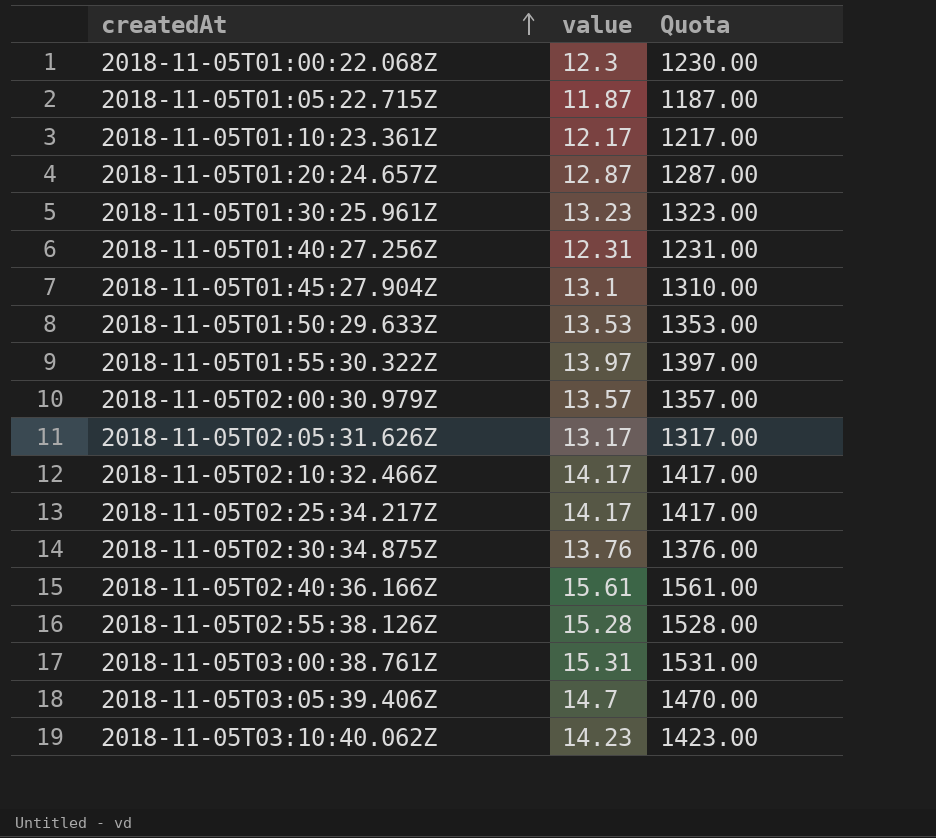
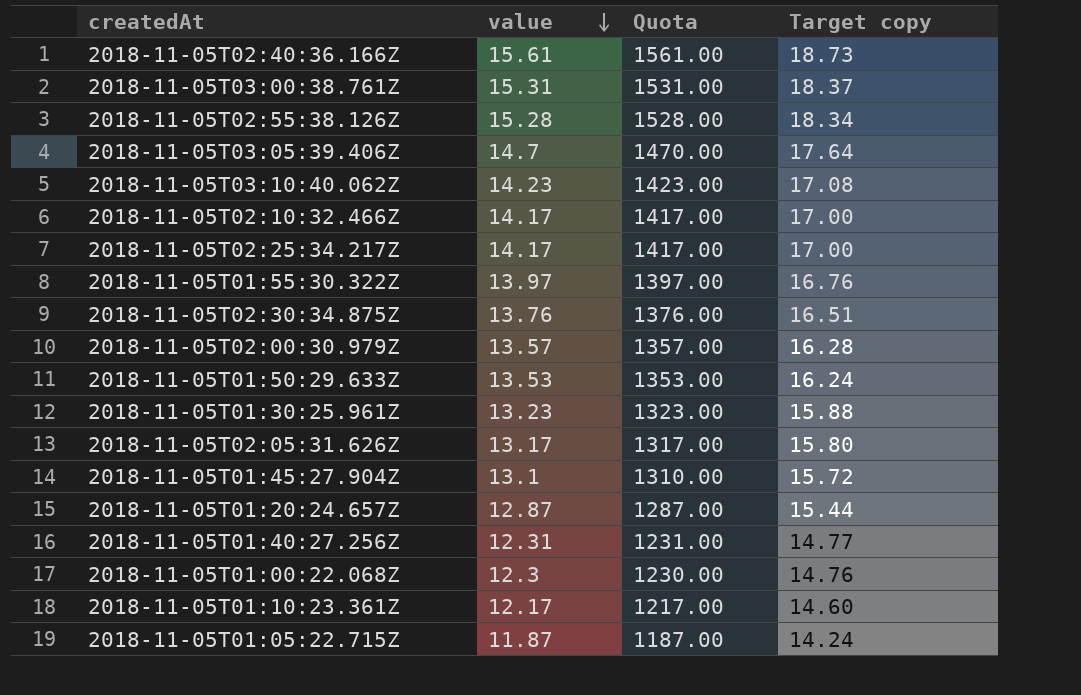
row order: createdAt ascending -> value descending
column Target copy | formula: none -> [value] * 1.2

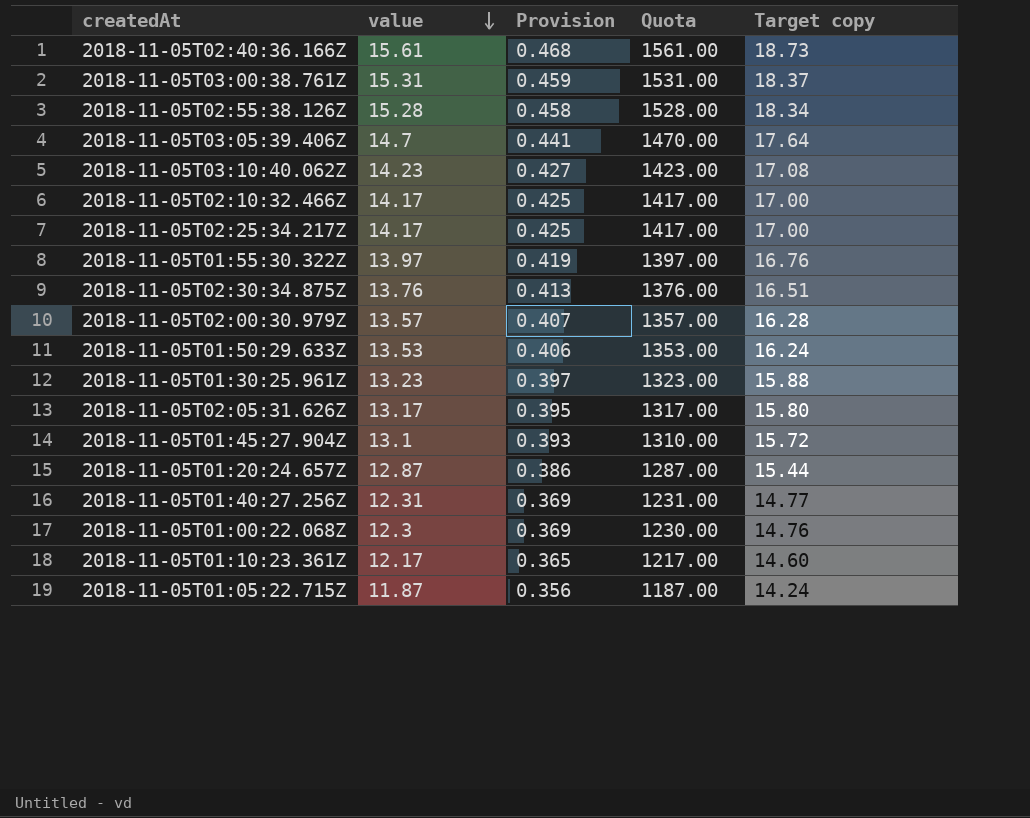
column Provision | formula: none -> [value] * 0.03

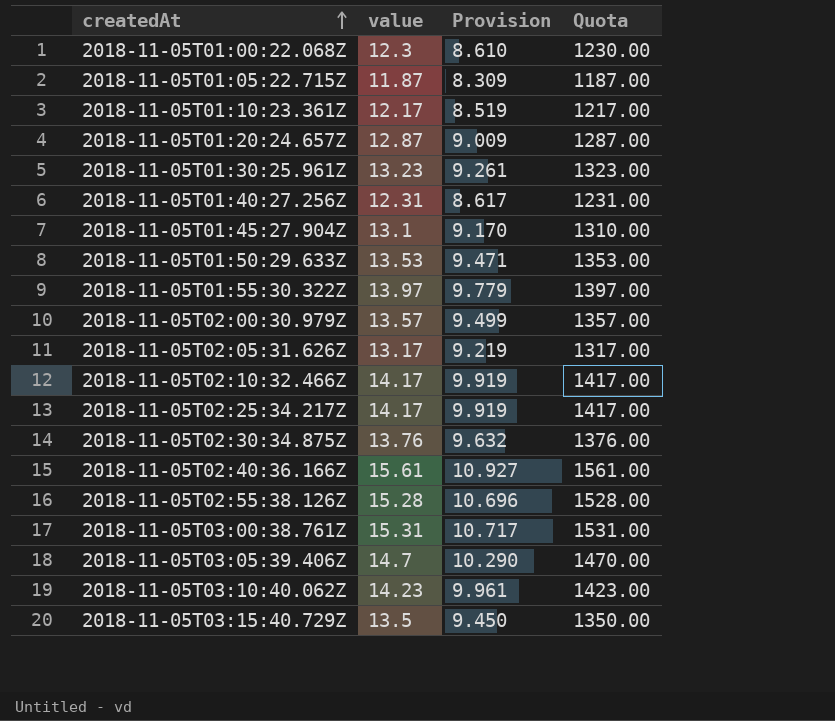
row order: value descending -> createdAt ascending
column Target copy | formula: [value] * 1.2 -> none
column Provision | formula: [value] * 0.03 -> [value] * 0.7
row 2018-11-05T03:15:40.729Z: none -> 13.5 | 9.450 | 1350.00

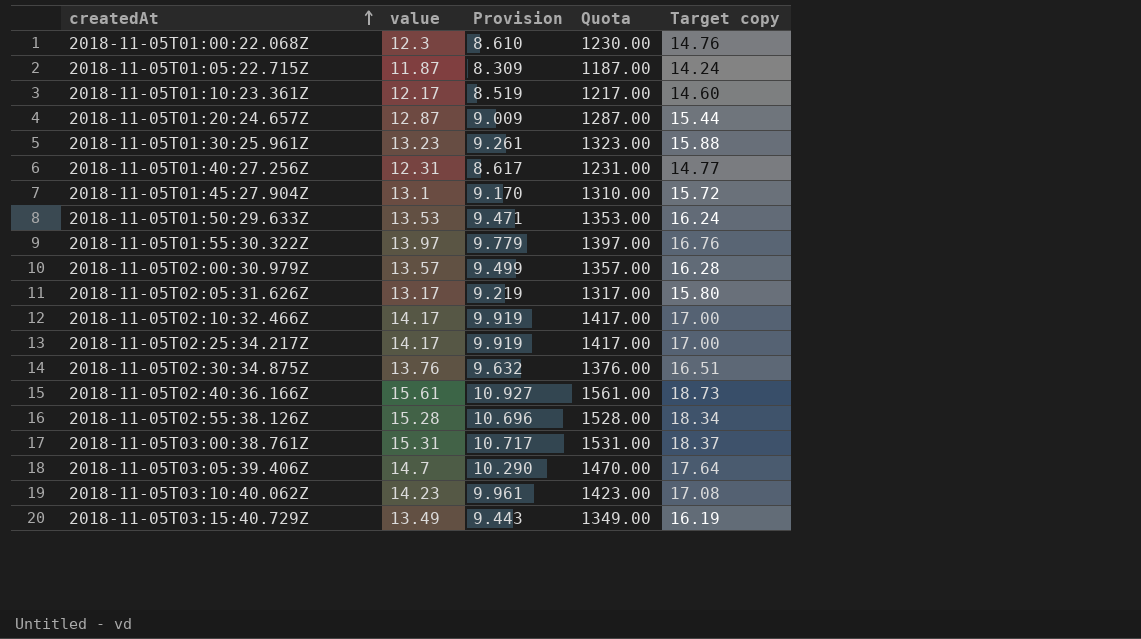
column Target copy | formula: none -> [value] * 1.2
2018-11-05T03:15:40.729Z | value: 13.5 -> 13.49
2018-11-05T03:15:40.729Z | Provision: 9.450 -> 9.443
2018-11-05T03:15:40.729Z | Quota: 1350.00 -> 1349.00

